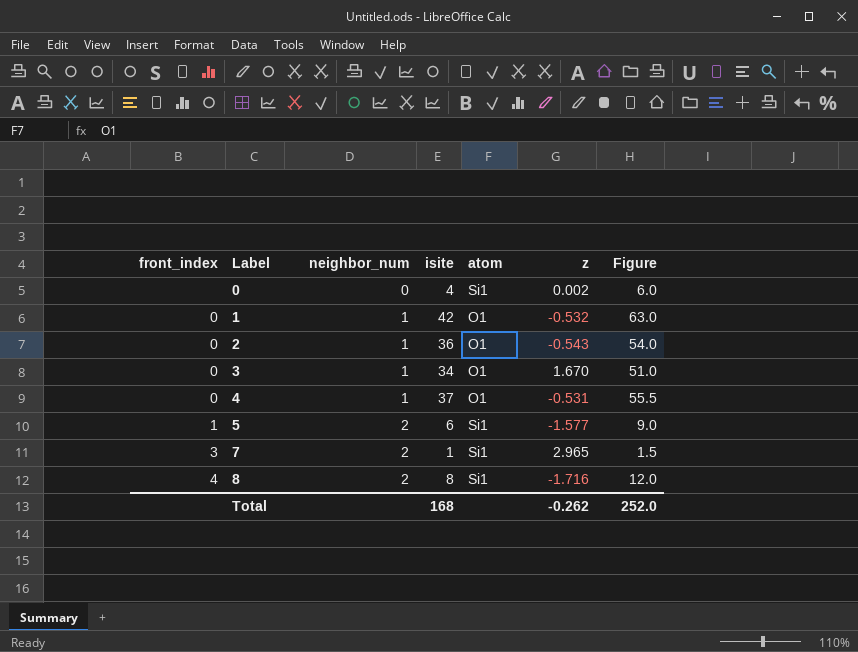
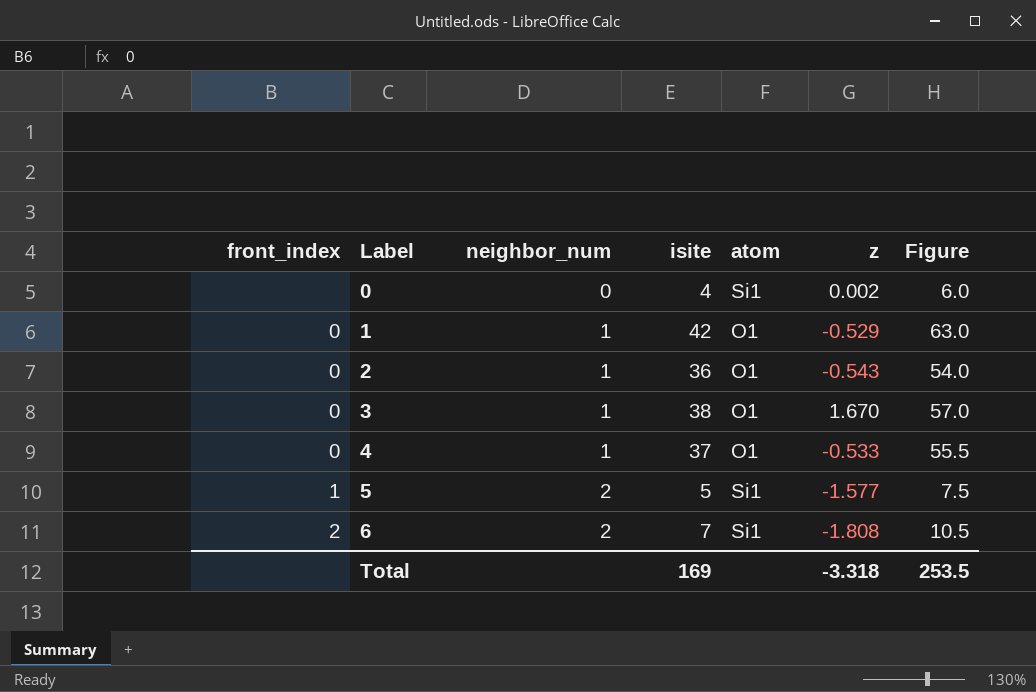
row 7: 3 | 2 | 1 | Si1 | 2.965 | 1.5 -> none
row 8: 4 | 2 | 8 | Si1 | -1.716 | 12.0 -> none
1 | z: -0.532 -> -0.529
3 | isite: 34 -> 38
3 | Figure: 51.0 -> 57.0
4 | z: -0.531 -> -0.533
5 | isite: 6 -> 5
5 | Figure: 9.0 -> 7.5
row 6: none -> 2 | 2 | 7 | Si1 | -1.808 | 10.5
Total | isite: 168 -> 169
Total | z: -0.262 -> -3.318
Total | Figure: 252.0 -> 253.5

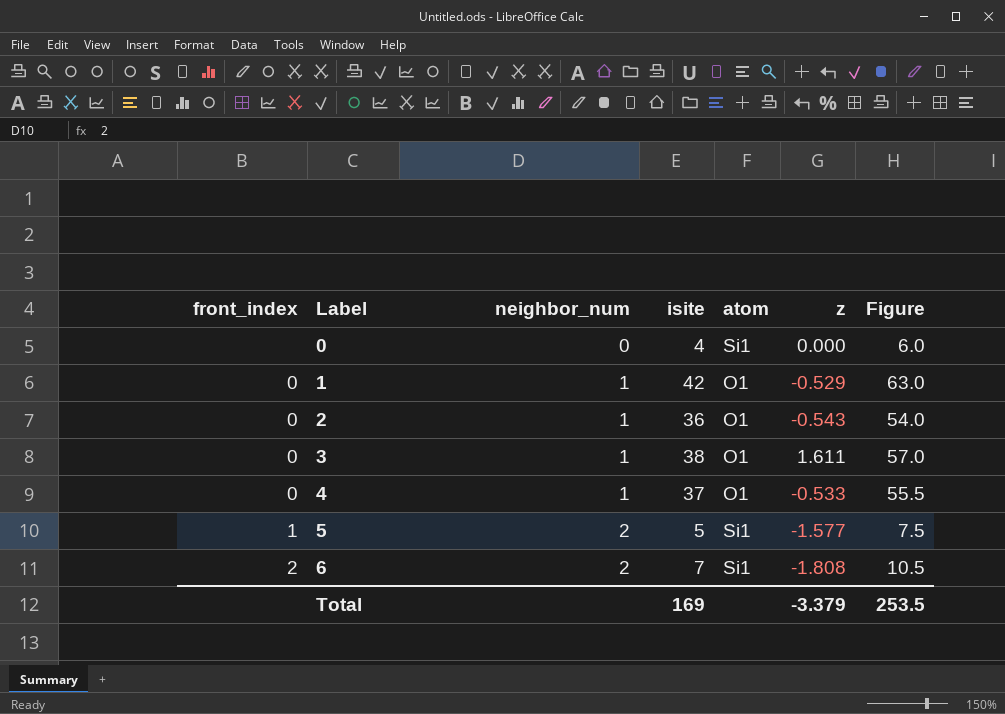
0 | z: 0.002 -> 0.000
3 | z: 1.670 -> 1.611
Total | z: -3.318 -> -3.379

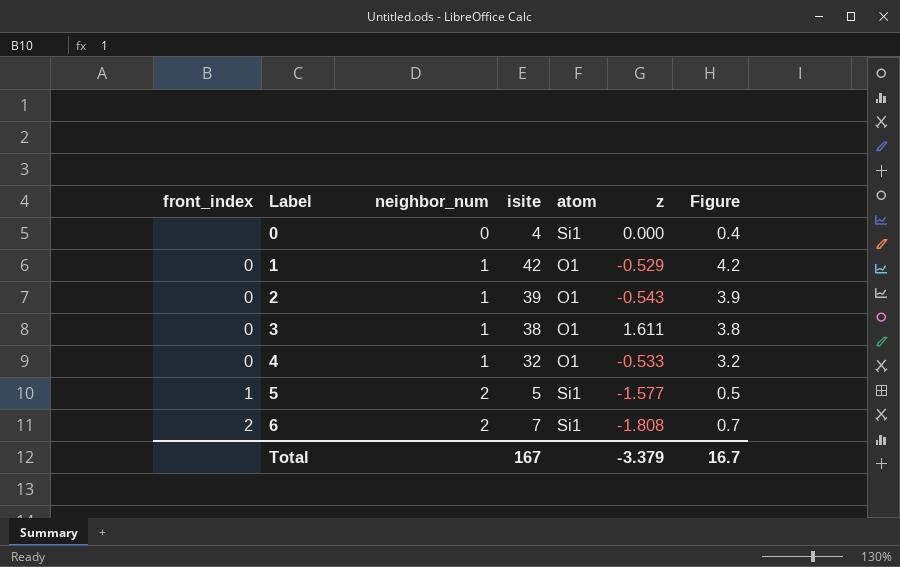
column Figure | formula: [isite] * 1.5 -> [isite] * 0.1
2 | isite: 36 -> 39
4 | isite: 37 -> 32
Total | isite: 169 -> 167
Total | Figure: 253.5 -> 16.7

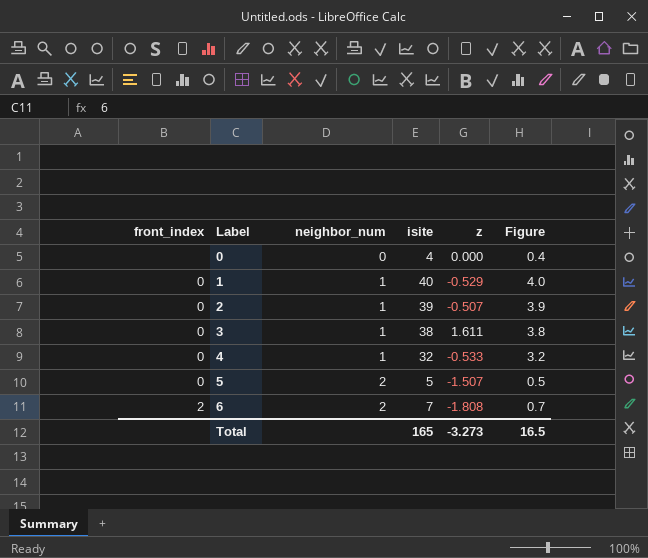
column atom | position: 5 -> none
1 | isite: 42 -> 40
1 | Figure: 4.2 -> 4.0
2 | z: -0.543 -> -0.507
5 | front_index: 1 -> 0
5 | z: -1.577 -> -1.507
Total | isite: 167 -> 165
Total | z: -3.379 -> -3.273
Total | Figure: 16.7 -> 16.5

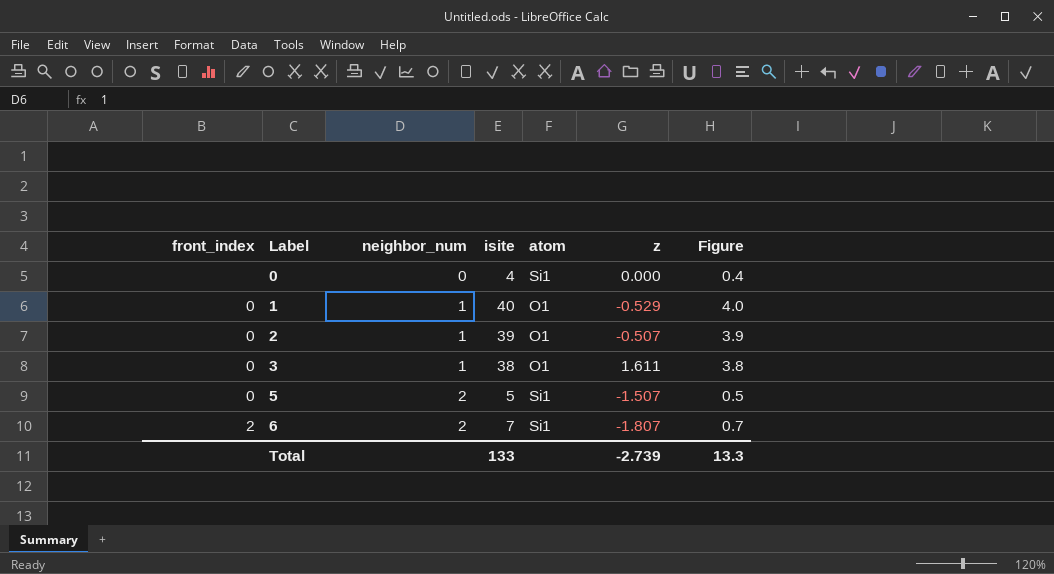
column atom | position: none -> 5
row 4: 0 | 1 | 32 | -0.533 | 3.2 -> none
6 | z: -1.808 -> -1.807
Total | isite: 165 -> 133
Total | z: -3.273 -> -2.739
Total | Figure: 16.5 -> 13.3

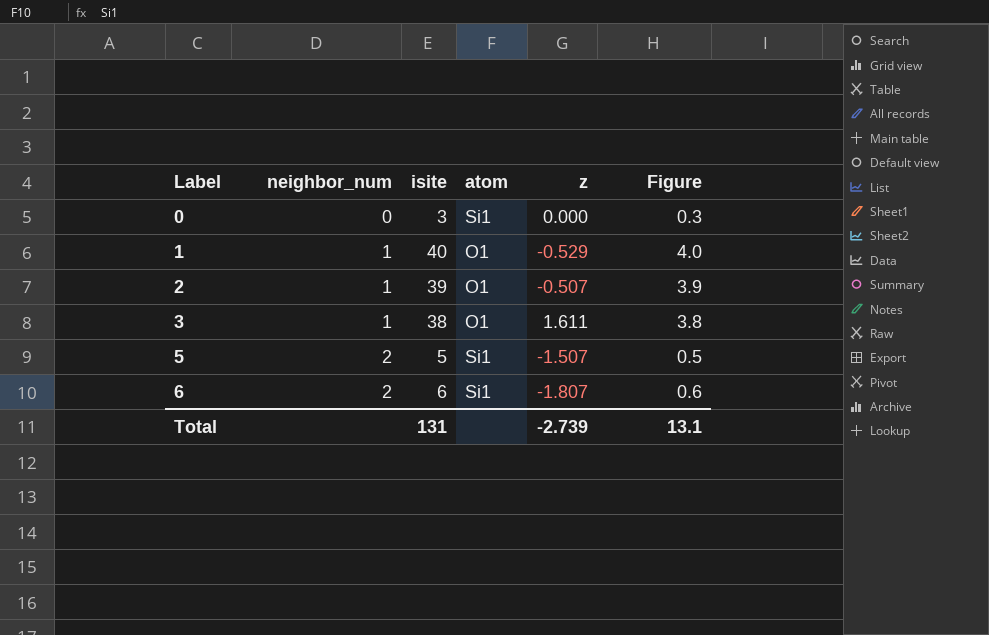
column front_index | position: 1 -> none
0 | isite: 4 -> 3
0 | Figure: 0.4 -> 0.3
6 | isite: 7 -> 6
6 | Figure: 0.7 -> 0.6
Total | isite: 133 -> 131
Total | Figure: 13.3 -> 13.1

